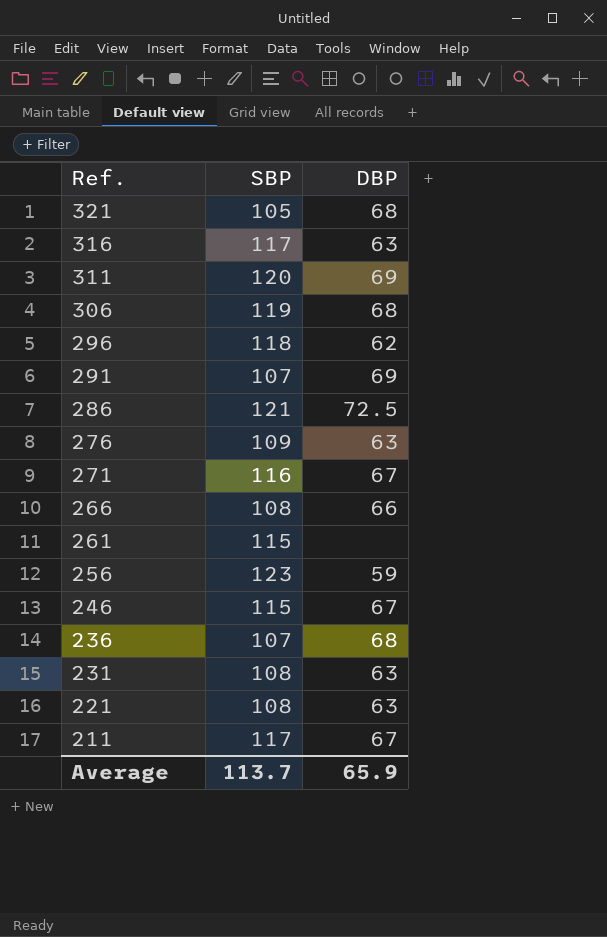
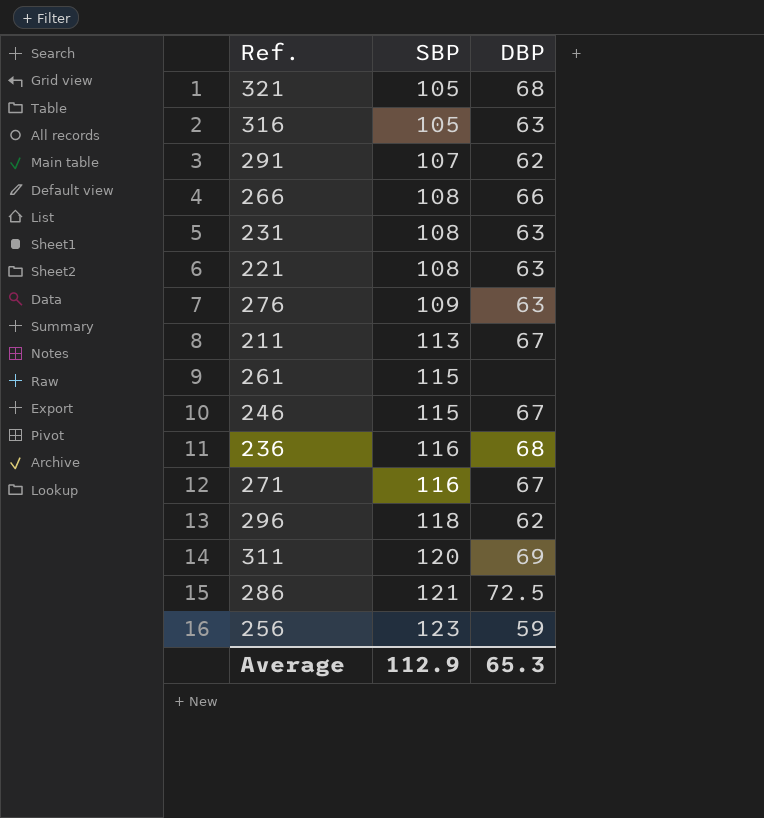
row order: Ref. descending -> SBP ascending
row 306: 119 | 68 -> none
316 | SBP: 117 -> 105
291 | DBP: 69 -> 62
211 | SBP: 117 -> 113
236 | SBP: 107 -> 116
Average | SBP: 113.7 -> 112.9
Average | DBP: 65.9 -> 65.3

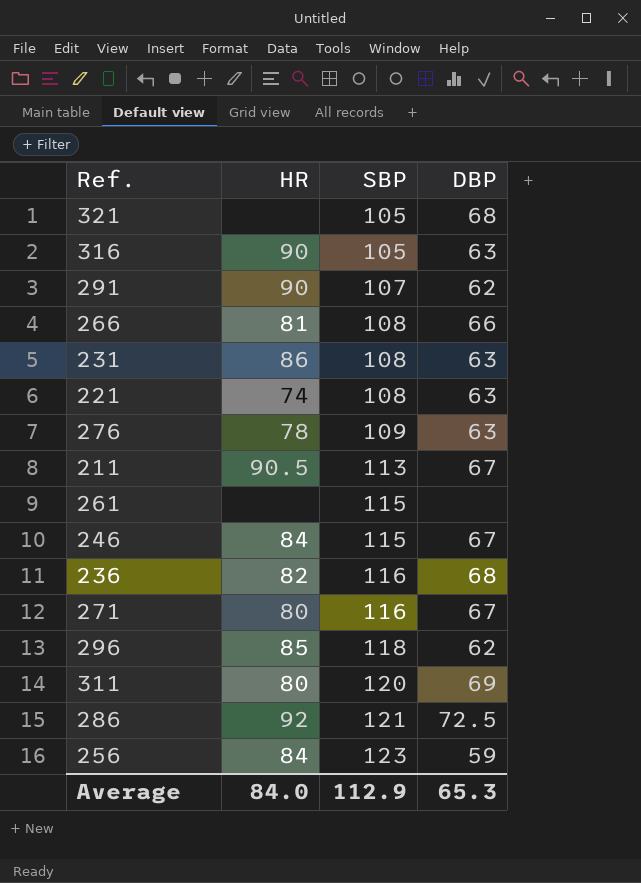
column HR | position: none -> 2

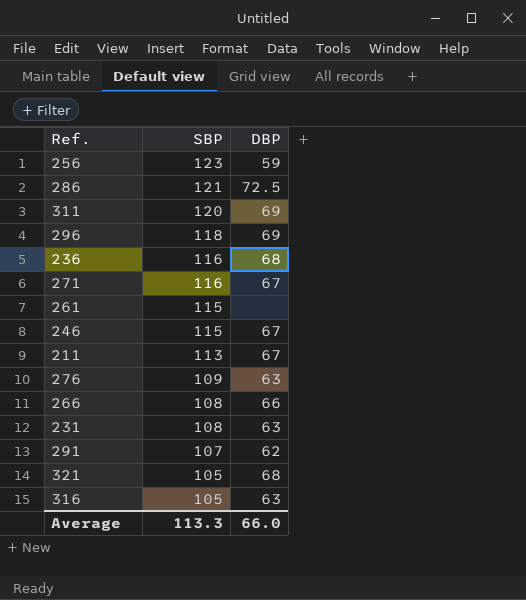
row order: SBP ascending -> SBP descending
column HR | position: 2 -> none
row 221: 74 | 108 | 63 -> none
296 | DBP: 62 -> 69
Average | SBP: 112.9 -> 113.3
Average | DBP: 65.3 -> 66.0

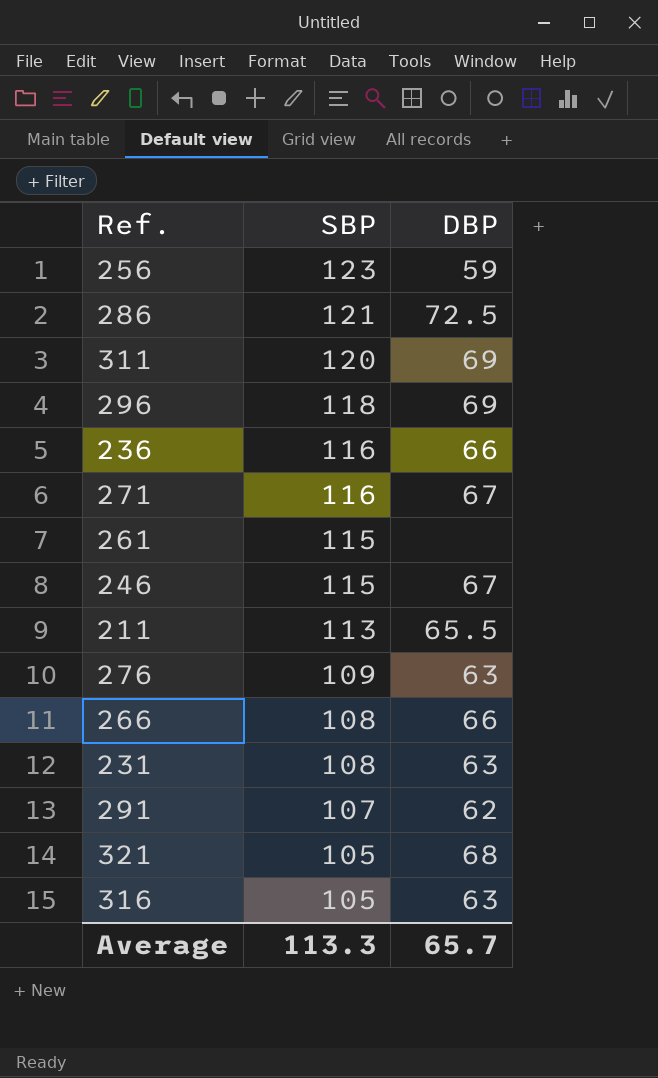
236 | DBP: 68 -> 66
211 | DBP: 67 -> 65.5
Average | DBP: 66.0 -> 65.7

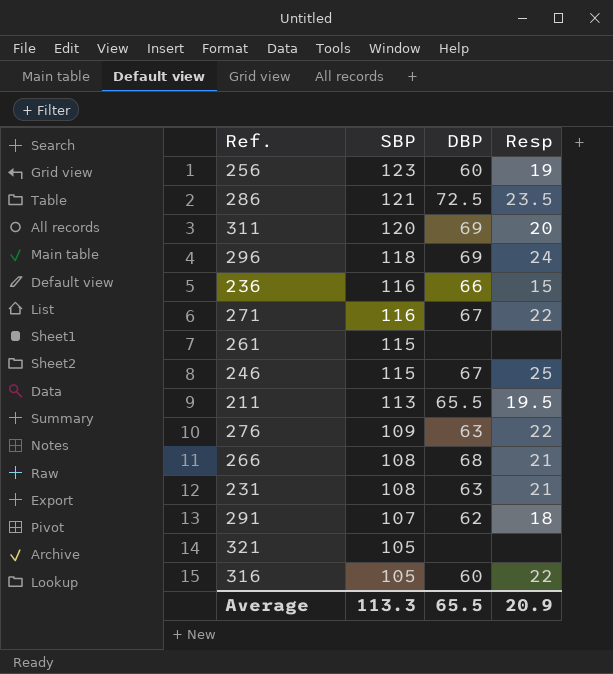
column Resp | position: none -> 4
256 | DBP: 59 -> 60
266 | DBP: 66 -> 68
321 | DBP: 68 -> none
316 | DBP: 63 -> 60
Average | DBP: 65.7 -> 65.5

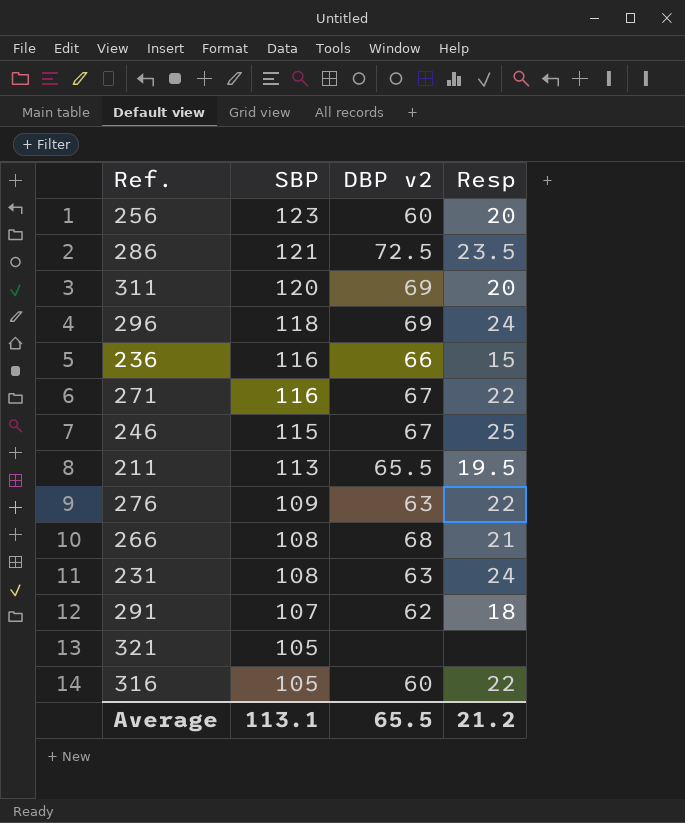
column name: DBP -> DBP v2
row 261: 115 | none | none -> none
256 | Resp: 19 -> 20
231 | Resp: 21 -> 24
Average | SBP: 113.3 -> 113.1
Average | Resp: 20.9 -> 21.2

